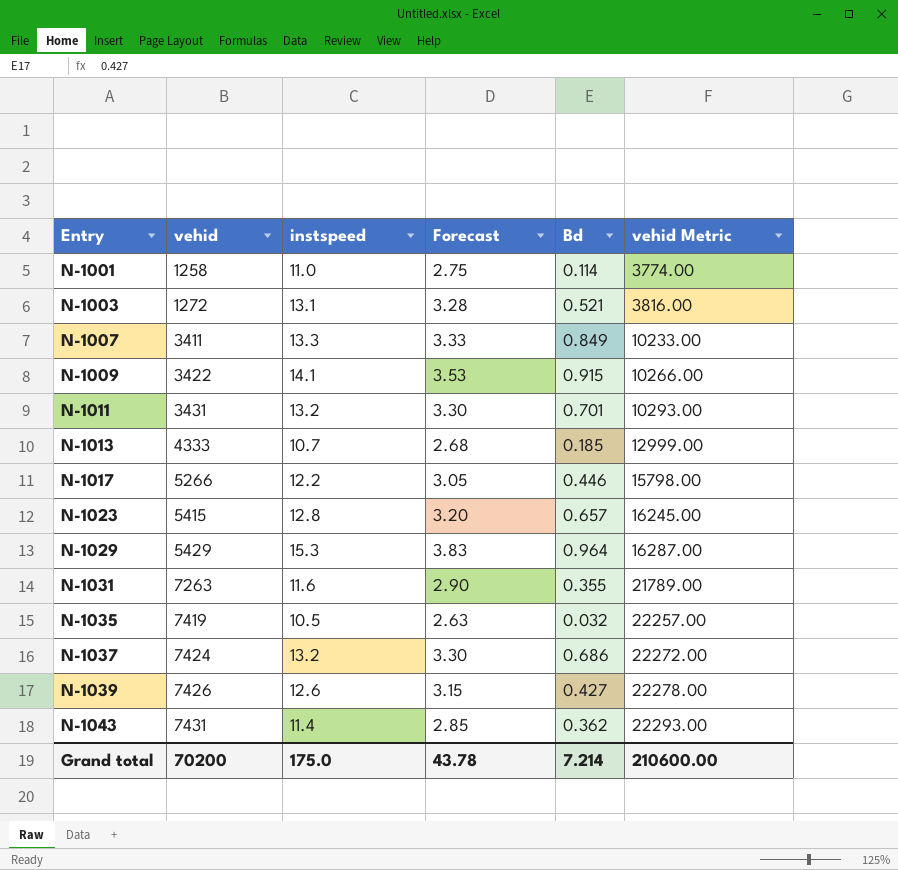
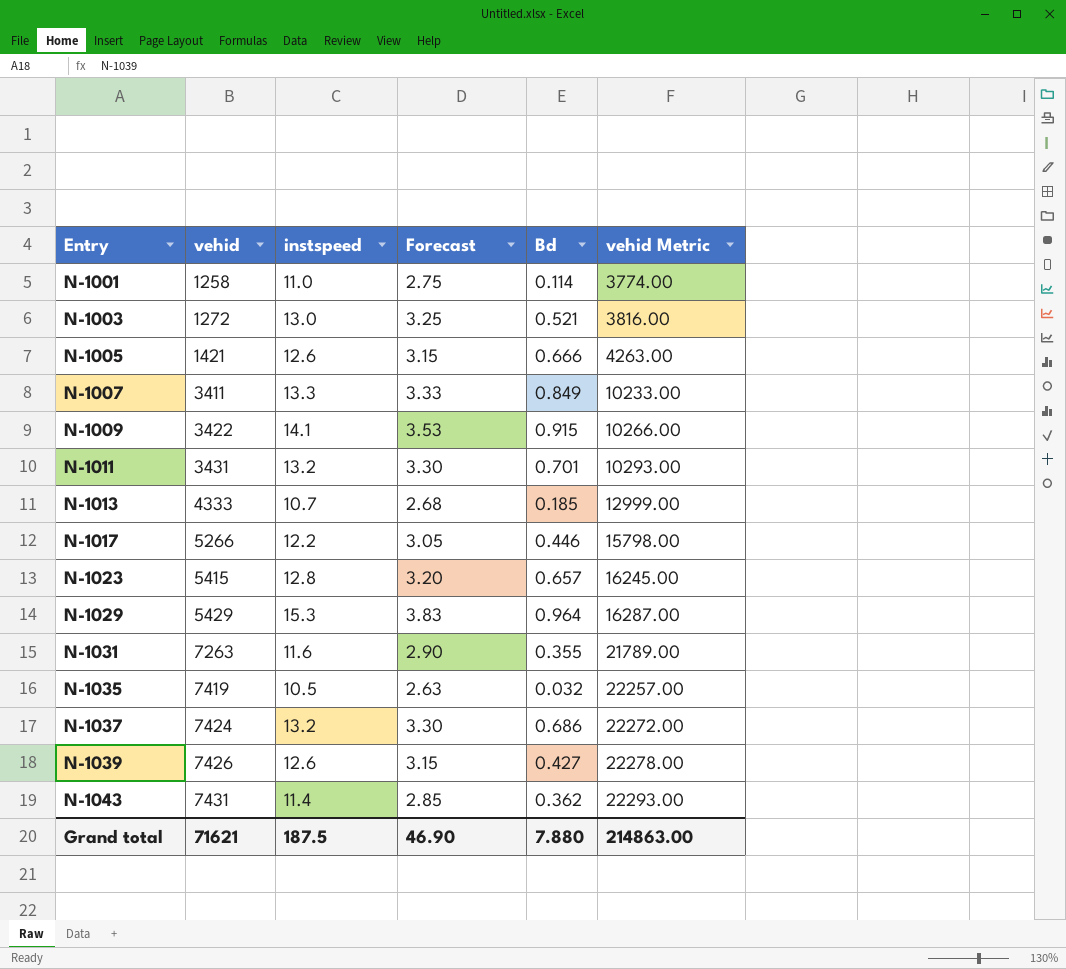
N-1003 | instspeed: 13.1 -> 13.0
N-1003 | Forecast: 3.28 -> 3.25
row N-1005: none -> 1421 | 12.6 | 3.15 | 0.666 | 4263.00
Grand total | vehid: 70200 -> 71621
Grand total | instspeed: 175.0 -> 187.5
Grand total | Forecast: 43.78 -> 46.90
Grand total | Bd: 7.214 -> 7.880
Grand total | vehid Metric: 210600.00 -> 214863.00

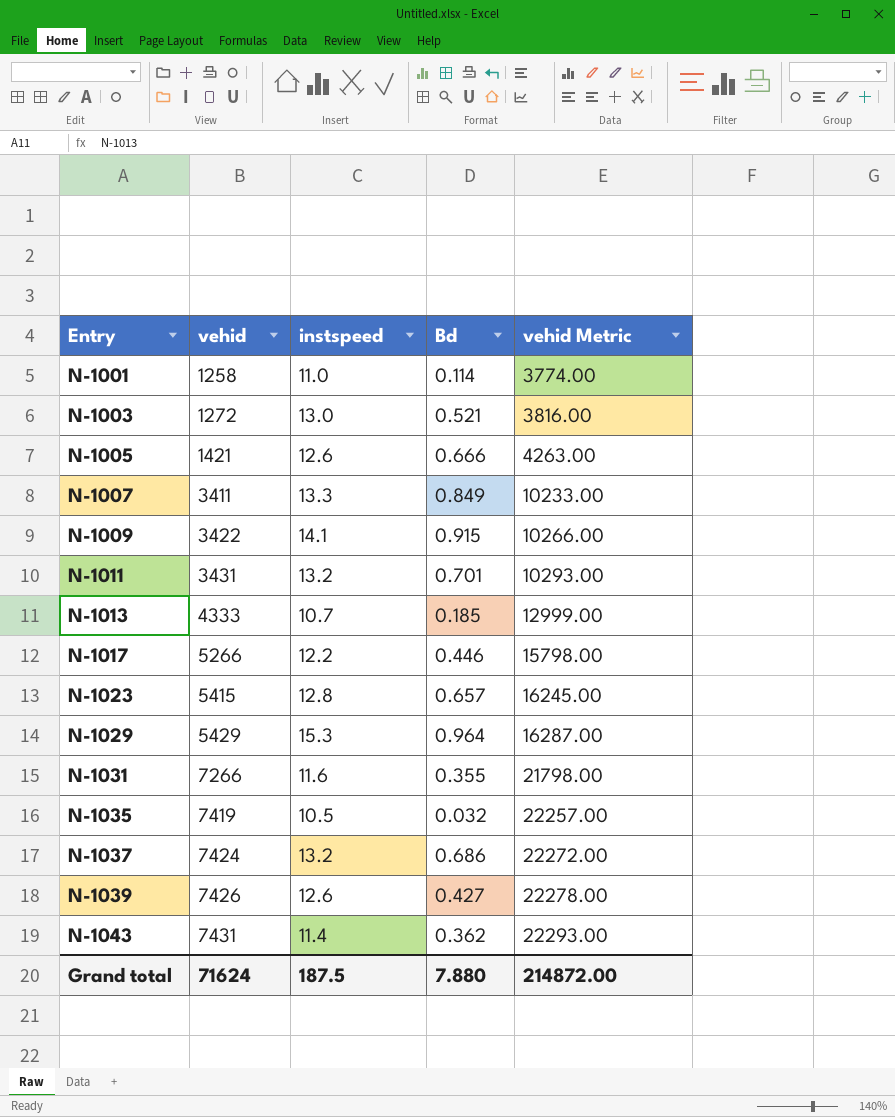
column Forecast | formula: [instspeed] * 0.25 -> none
N-1031 | vehid: 7263 -> 7266
N-1031 | vehid Metric: 21789.00 -> 21798.00
Grand total | vehid: 71621 -> 71624
Grand total | vehid Metric: 214863.00 -> 214872.00

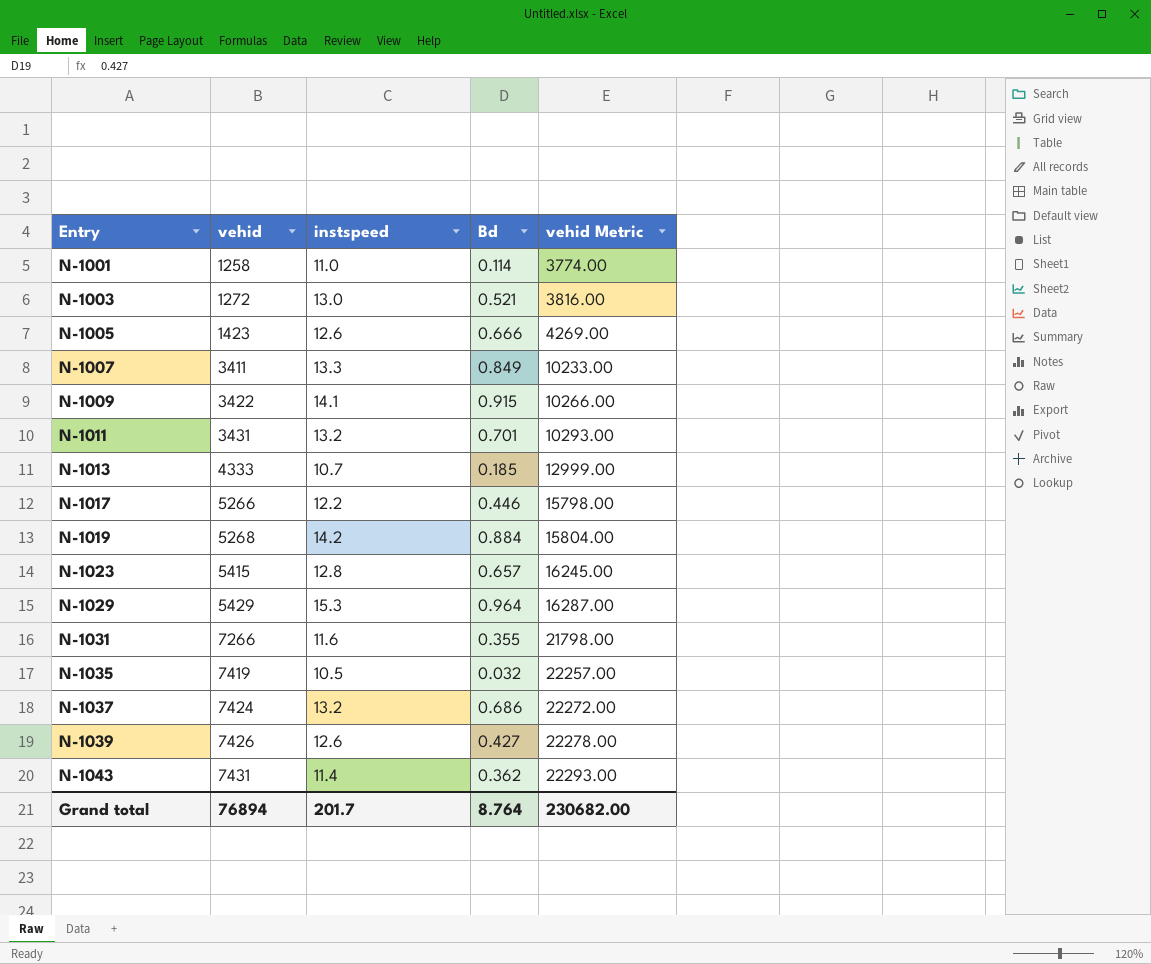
N-1005 | vehid: 1421 -> 1423
N-1005 | vehid Metric: 4263.00 -> 4269.00
row N-1019: none -> 5268 | 14.2 | 0.884 | 15804.00
Grand total | vehid: 71624 -> 76894
Grand total | instspeed: 187.5 -> 201.7
Grand total | Bd: 7.880 -> 8.764
Grand total | vehid Metric: 214872.00 -> 230682.00

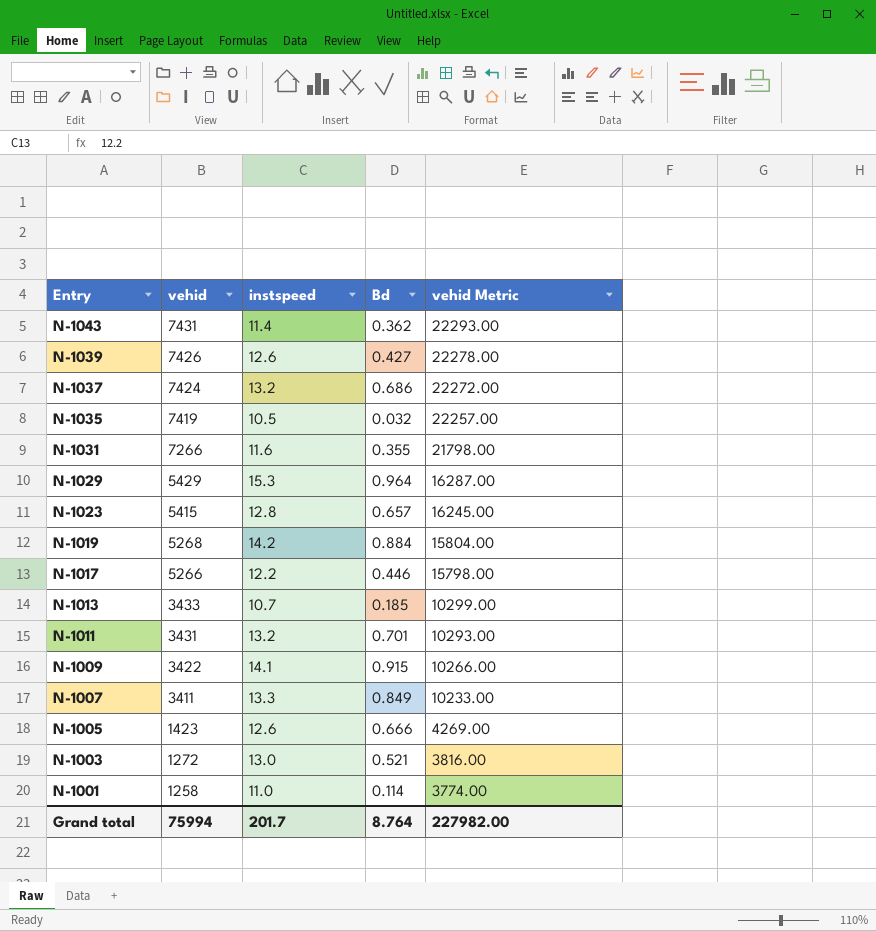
row order: Entry ascending -> Entry descending
N-1013 | vehid: 4333 -> 3433
N-1013 | vehid Metric: 12999.00 -> 10299.00
Grand total | vehid: 76894 -> 75994
Grand total | vehid Metric: 230682.00 -> 227982.00

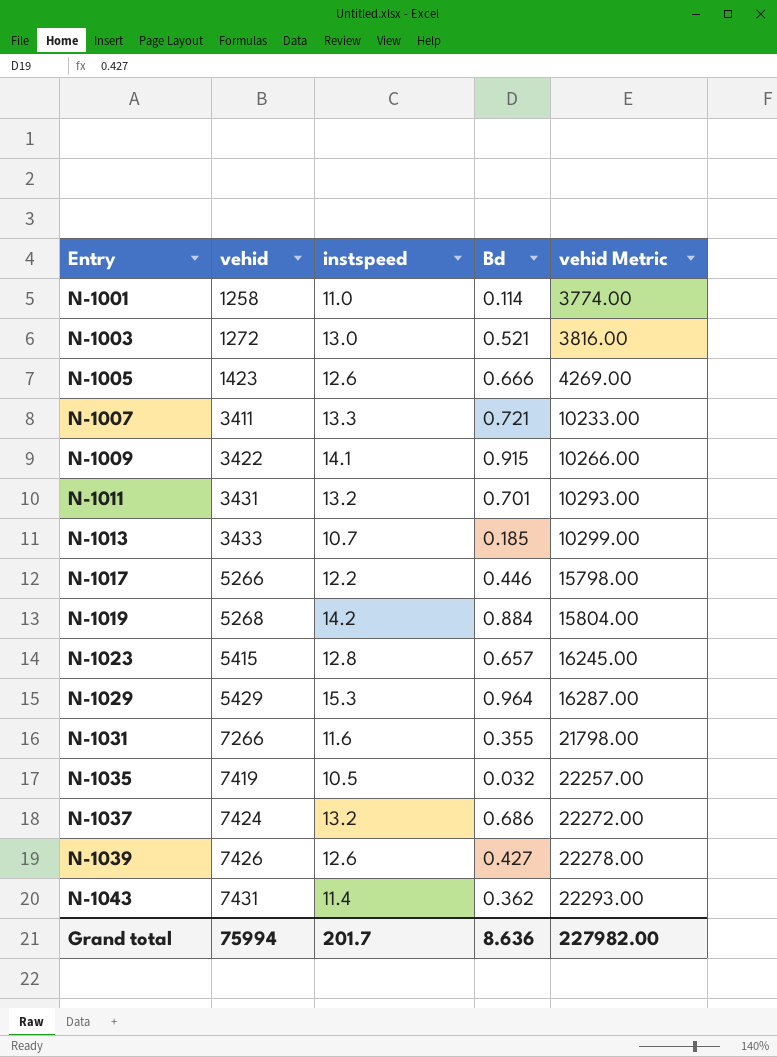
row order: Entry descending -> Entry ascending
N-1007 | Bd: 0.849 -> 0.721
Grand total | Bd: 8.764 -> 8.636

